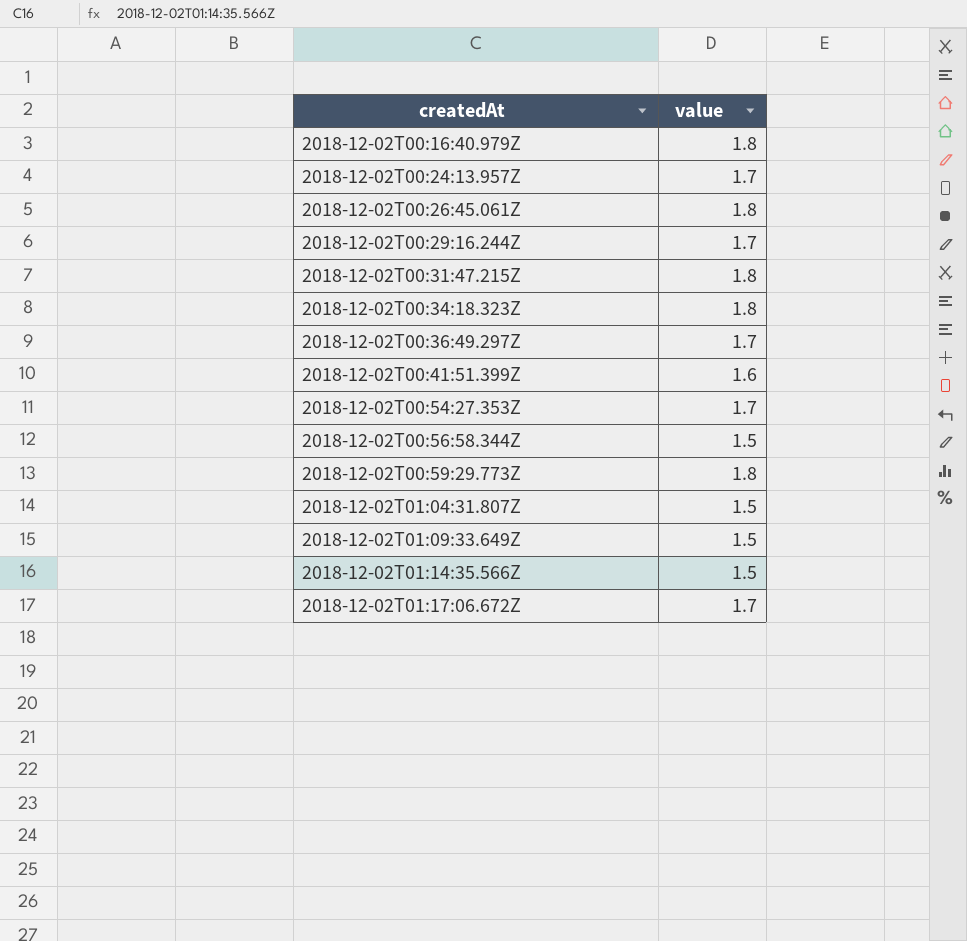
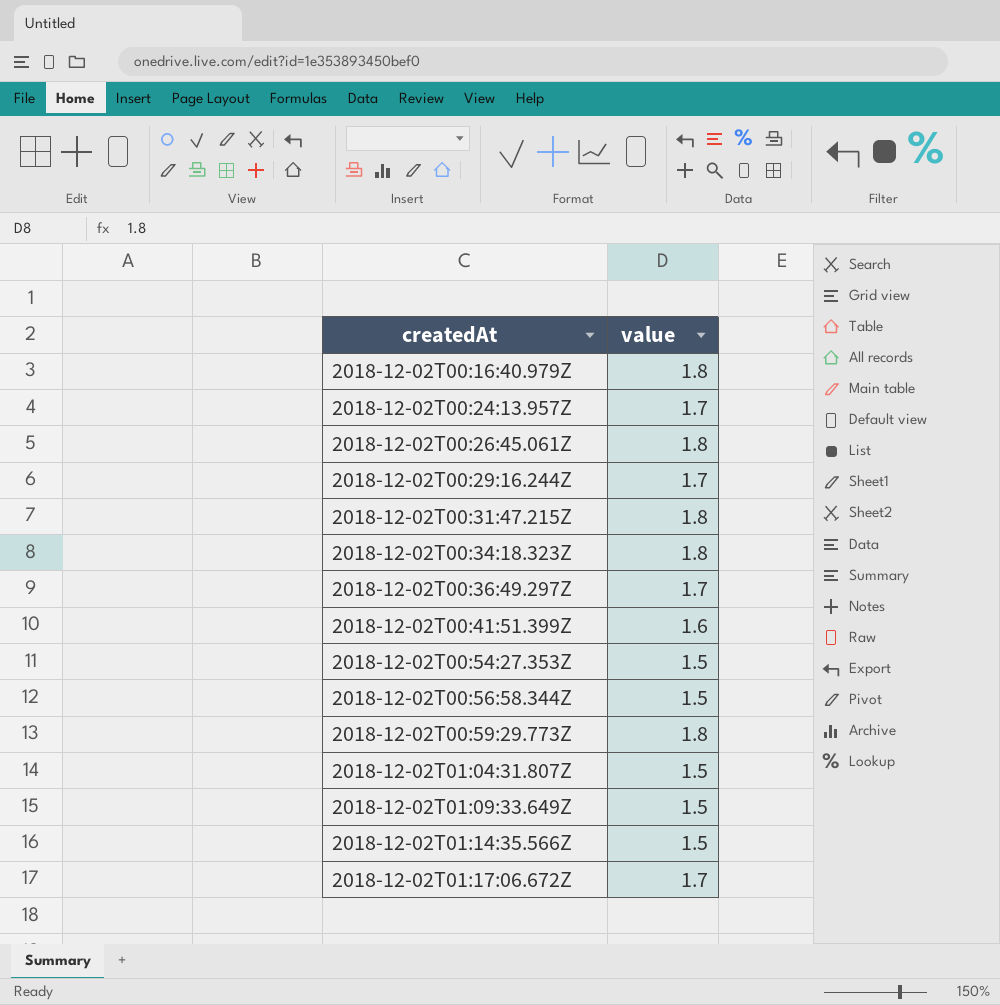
2018-12-02T00:54:27.353Z | value: 1.7 -> 1.5

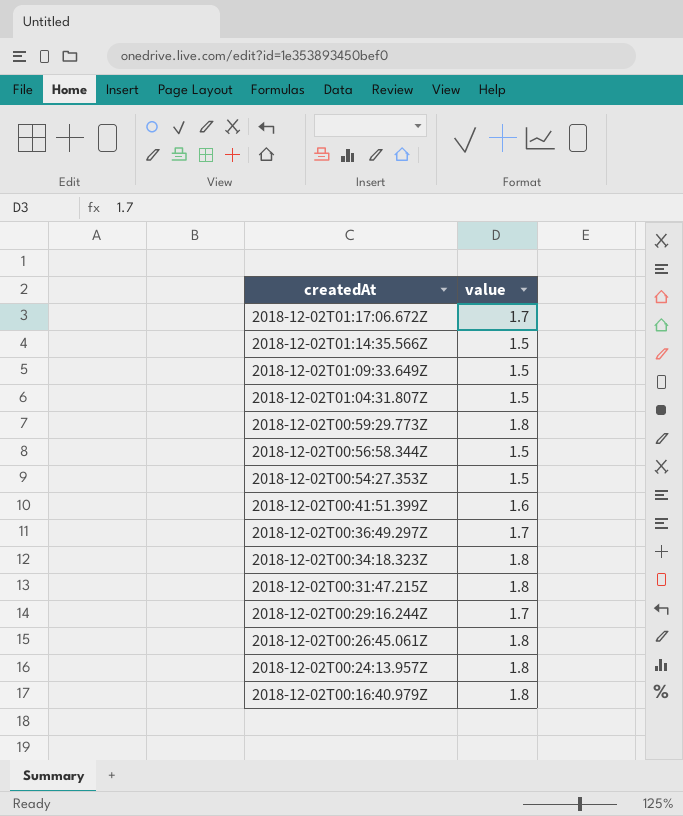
row order: createdAt ascending -> createdAt descending
2018-12-02T00:24:13.957Z | value: 1.7 -> 1.8

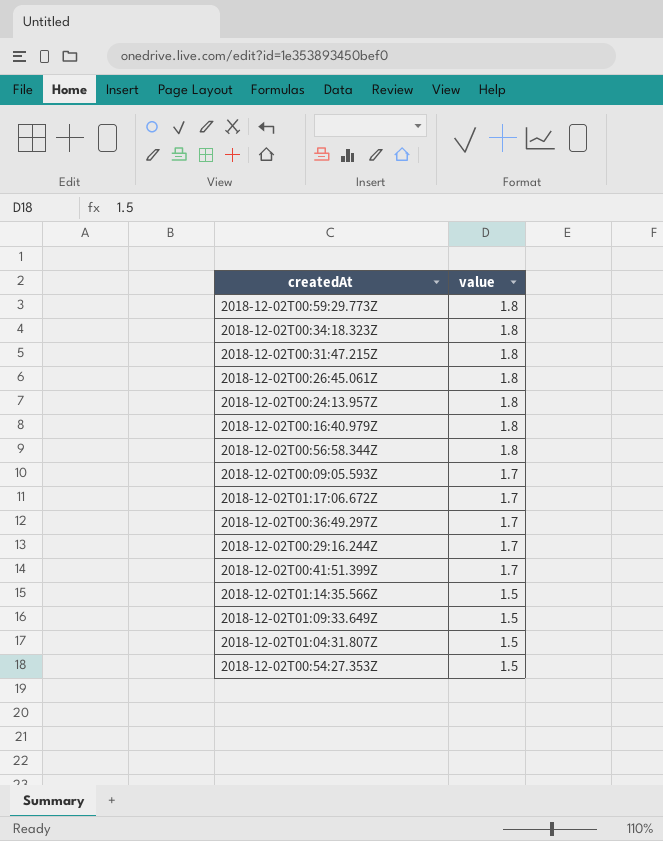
row order: createdAt descending -> value descending
2018-12-02T00:56:58.344Z | value: 1.5 -> 1.8
row 2018-12-02T00:09:05.593Z: none -> 1.7
2018-12-02T00:41:51.399Z | value: 1.6 -> 1.7

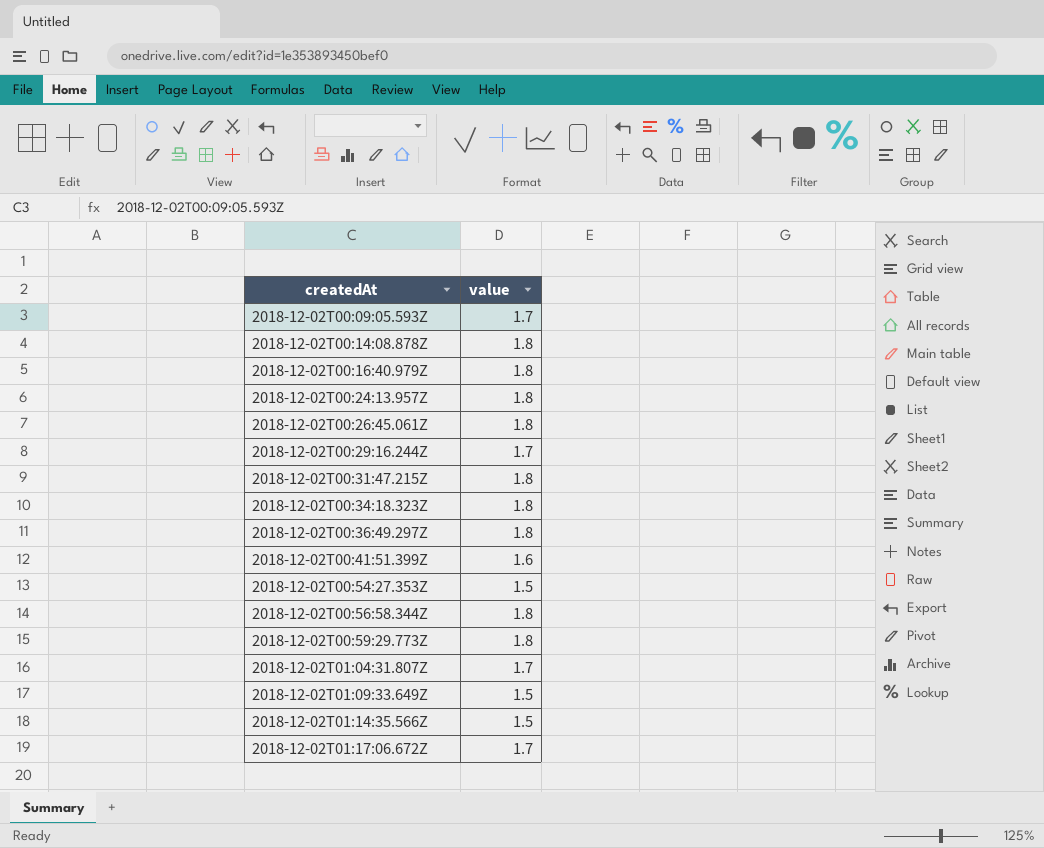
row order: value descending -> createdAt ascending
row 2018-12-02T00:14:08.878Z: none -> 1.8
2018-12-02T00:36:49.297Z | value: 1.7 -> 1.8
2018-12-02T00:41:51.399Z | value: 1.7 -> 1.6
2018-12-02T01:04:31.807Z | value: 1.5 -> 1.7

